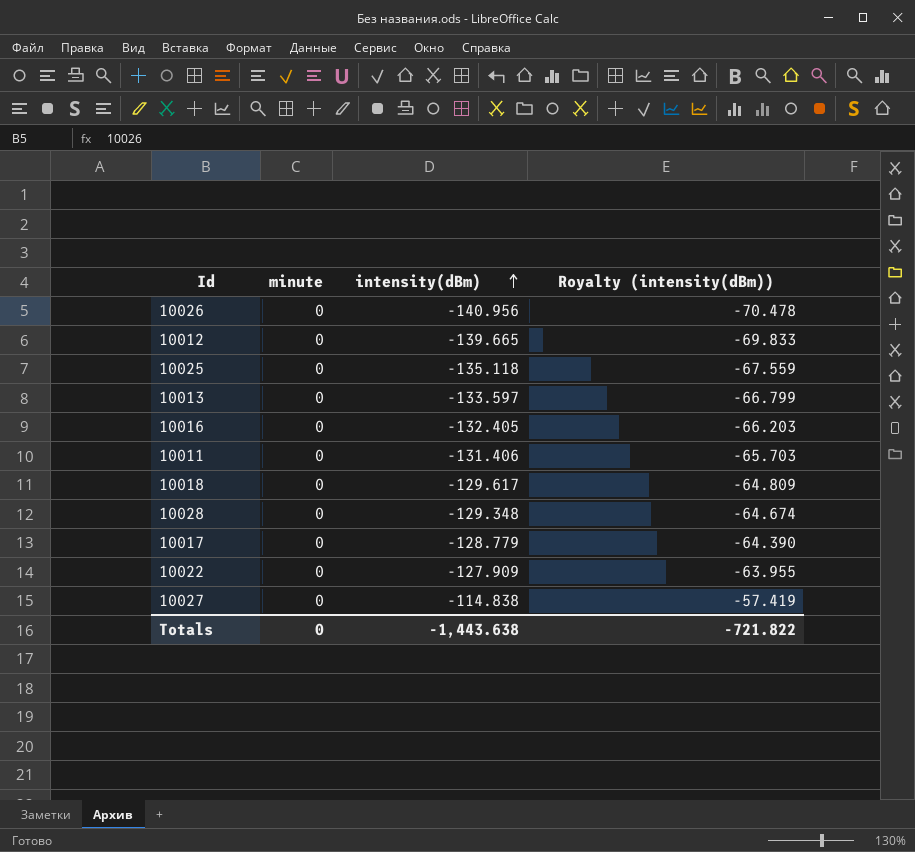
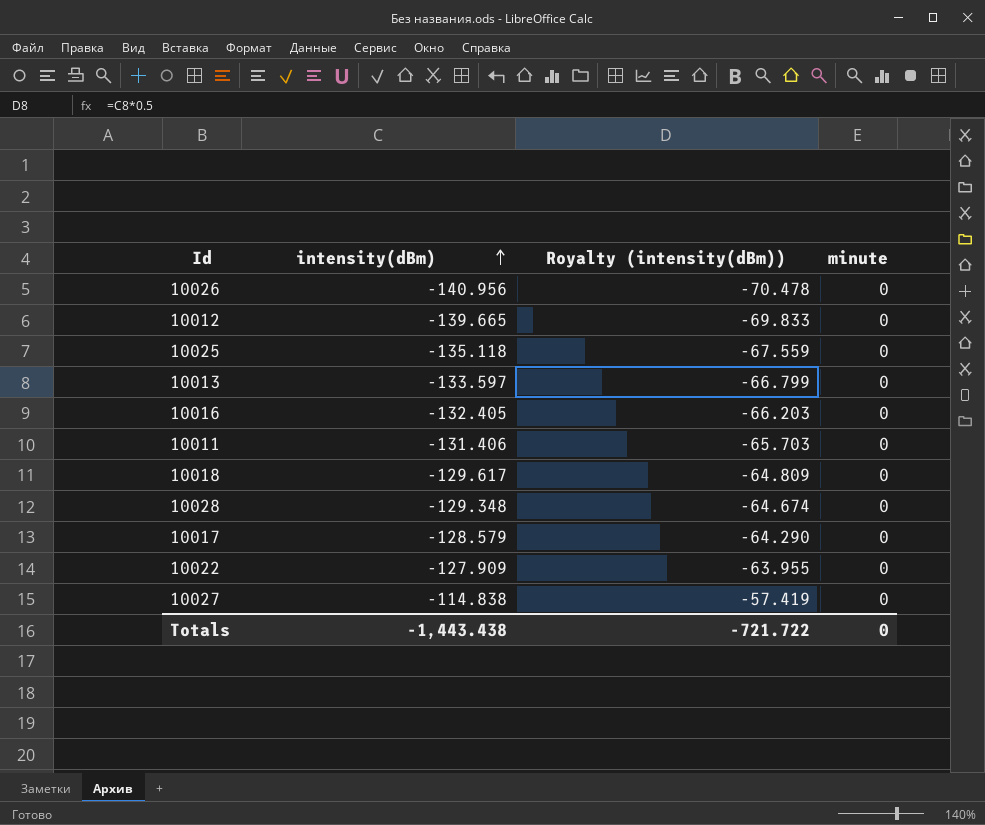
column minute | position: 2 -> 4
10017 | intensity(dBm): -128.779 -> -128.579
10017 | Royalty (intensity(dBm)): -64.390 -> -64.290
Totals | intensity(dBm): -1,443.638 -> -1,443.438
Totals | Royalty (intensity(dBm)): -721.822 -> -721.722

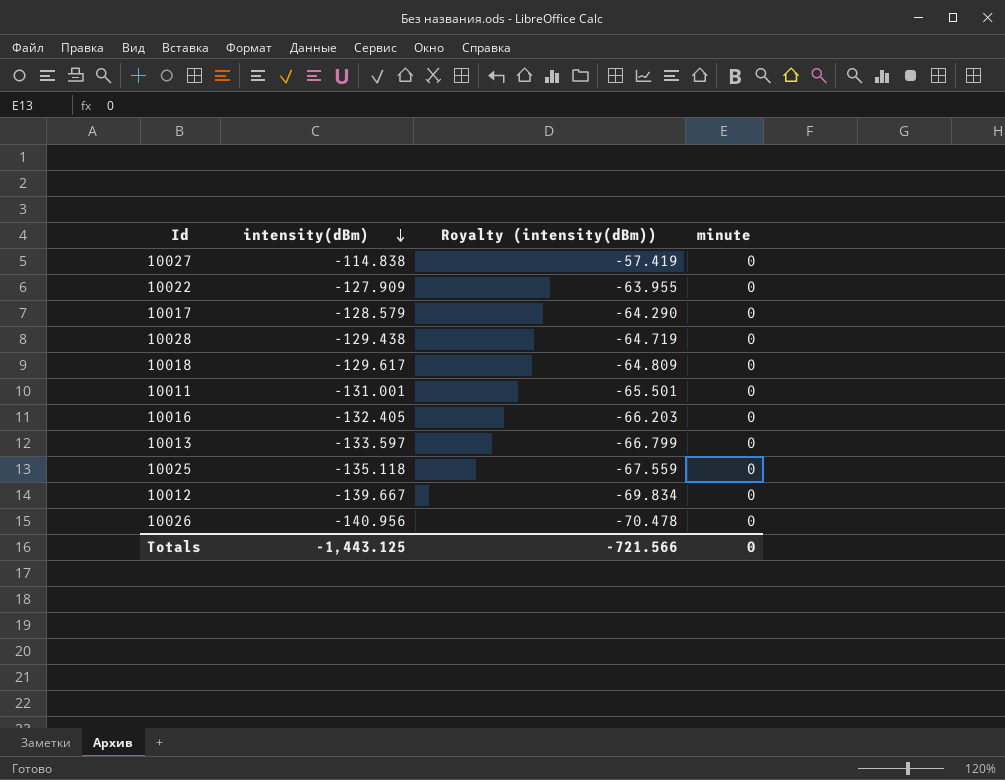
row order: intensity(dBm) ascending -> intensity(dBm) descending
10028 | intensity(dBm): -129.348 -> -129.438
10028 | Royalty (intensity(dBm)): -64.674 -> -64.719
10011 | intensity(dBm): -131.406 -> -131.001
10011 | Royalty (intensity(dBm)): -65.703 -> -65.501
10012 | intensity(dBm): -139.665 -> -139.667
10012 | Royalty (intensity(dBm)): -69.833 -> -69.834
Totals | intensity(dBm): -1,443.438 -> -1,443.125
Totals | Royalty (intensity(dBm)): -721.722 -> -721.566

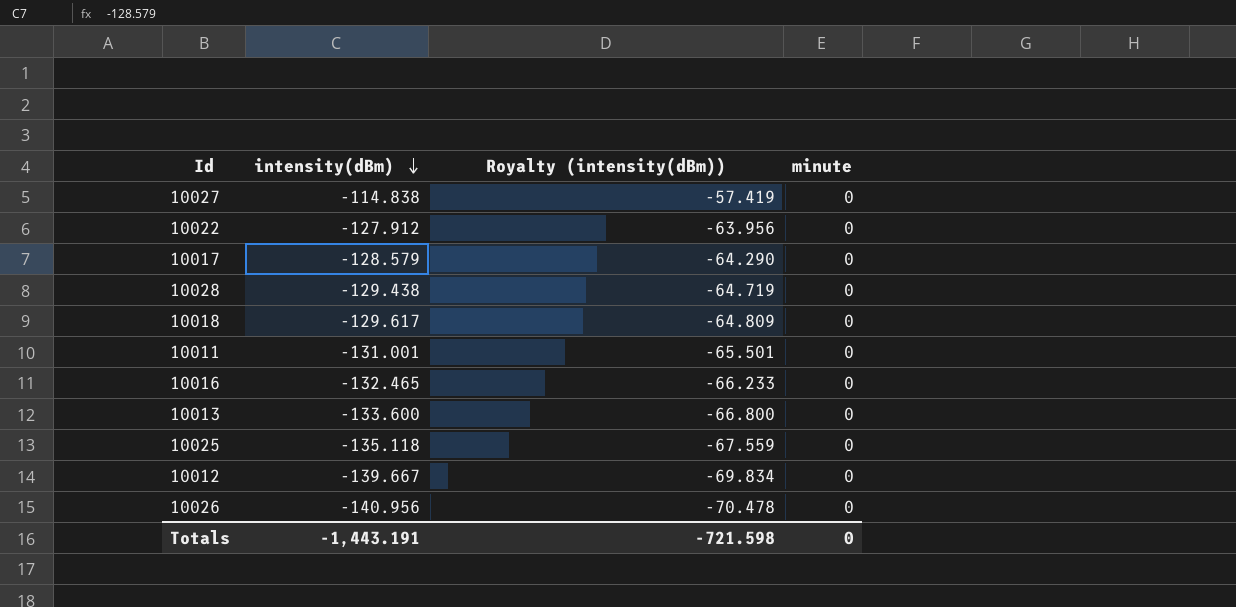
10022 | intensity(dBm): -127.909 -> -127.912
10022 | Royalty (intensity(dBm)): -63.955 -> -63.956
10016 | intensity(dBm): -132.405 -> -132.465
10016 | Royalty (intensity(dBm)): -66.203 -> -66.233
10013 | intensity(dBm): -133.597 -> -133.600
10013 | Royalty (intensity(dBm)): -66.799 -> -66.800
Totals | intensity(dBm): -1,443.125 -> -1,443.191
Totals | Royalty (intensity(dBm)): -721.566 -> -721.598

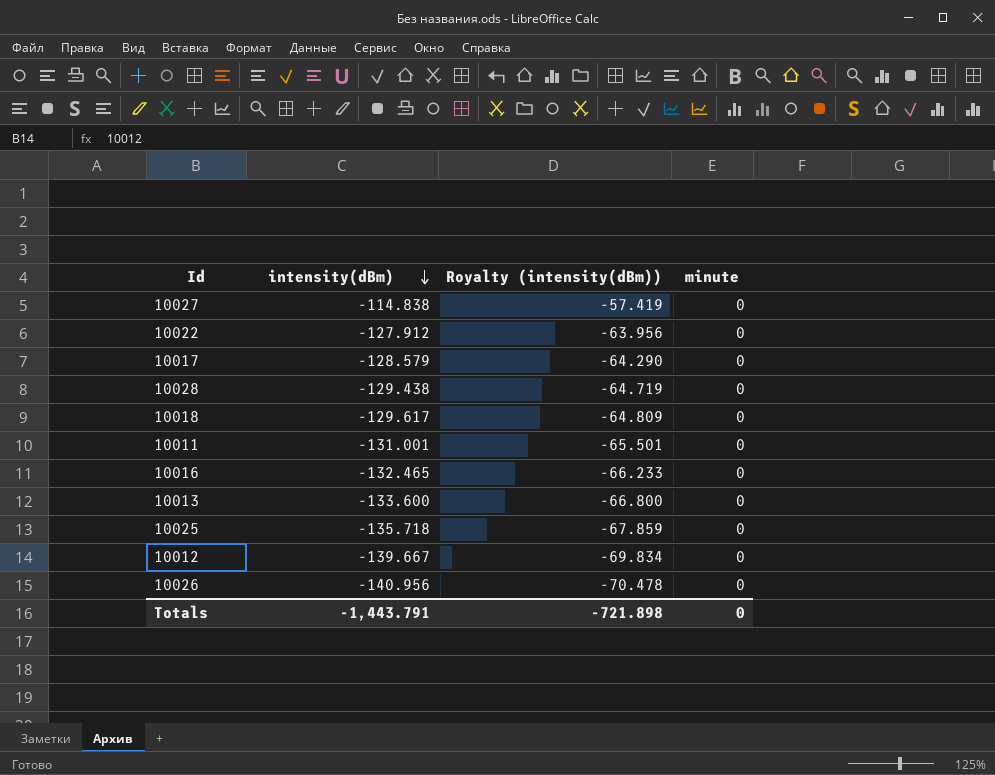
10025 | intensity(dBm): -135.118 -> -135.718
10025 | Royalty (intensity(dBm)): -67.559 -> -67.859
Totals | intensity(dBm): -1,443.191 -> -1,443.791
Totals | Royalty (intensity(dBm)): -721.598 -> -721.898

